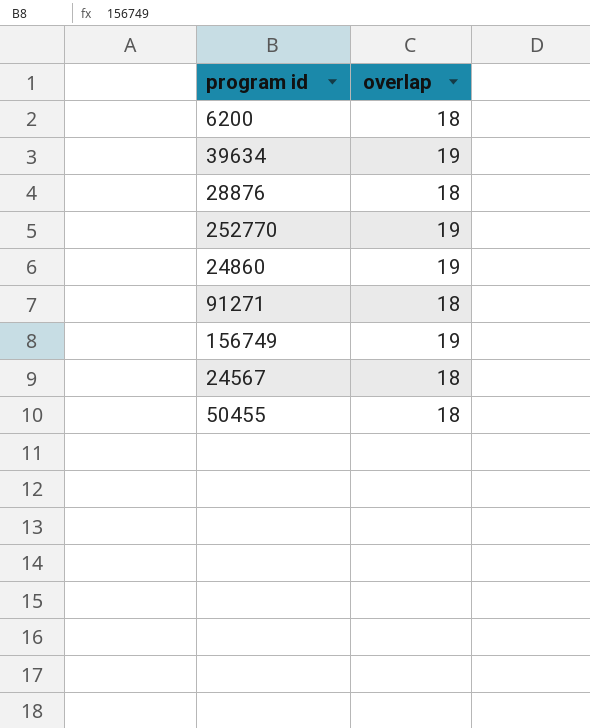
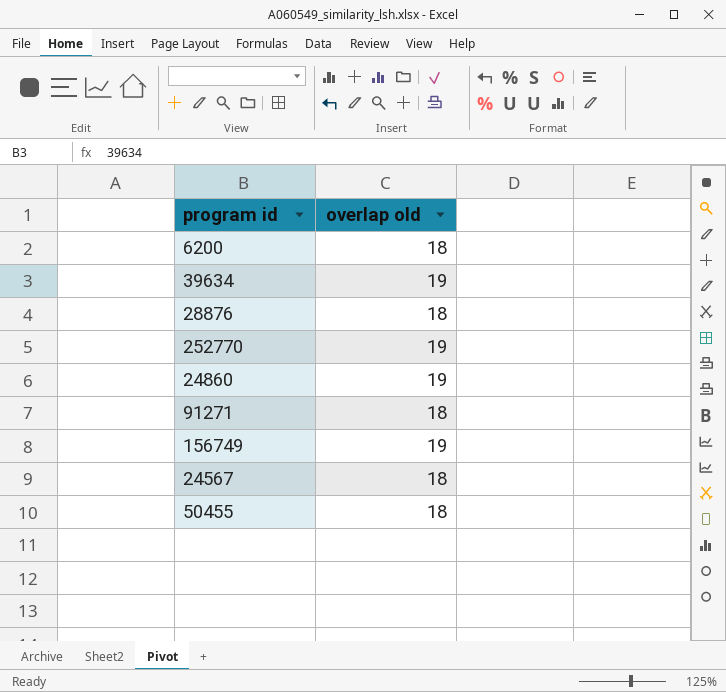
column name: overlap -> overlap old

